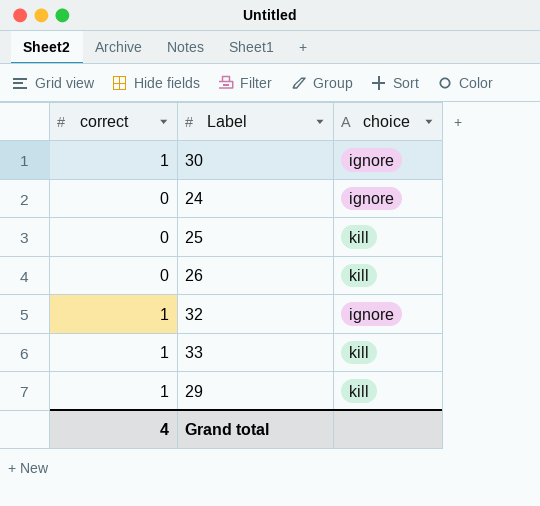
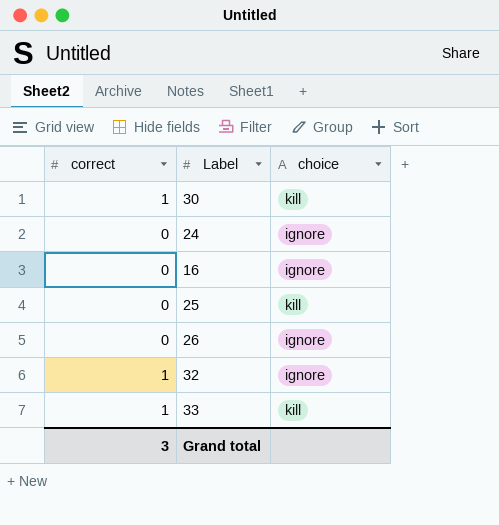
row 29: 1 | kill -> none
30 | choice: ignore -> kill
row 16: none -> 0 | ignore
26 | choice: kill -> ignore
Grand total | correct: 4 -> 3

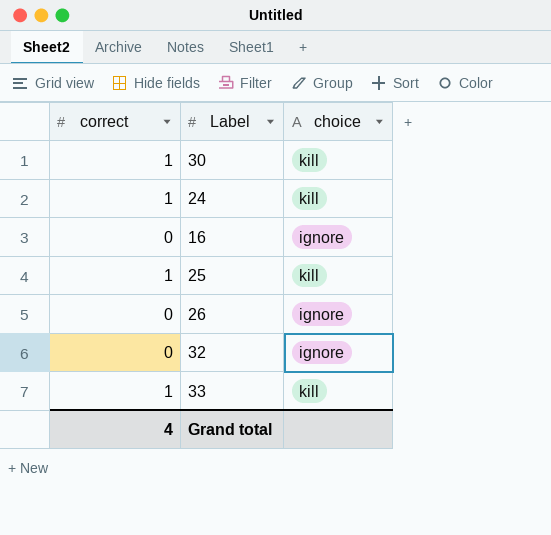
24 | correct: 0 -> 1
24 | choice: ignore -> kill
25 | correct: 0 -> 1
32 | correct: 1 -> 0
Grand total | correct: 3 -> 4

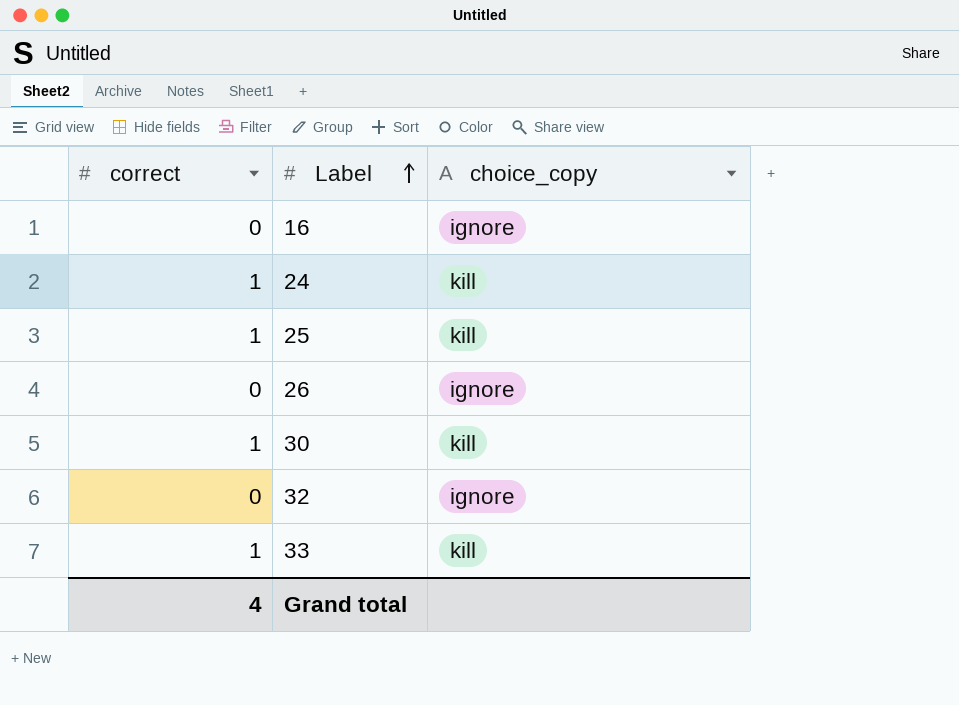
row order: none -> Label ascending
column name: choice -> choice_copy

